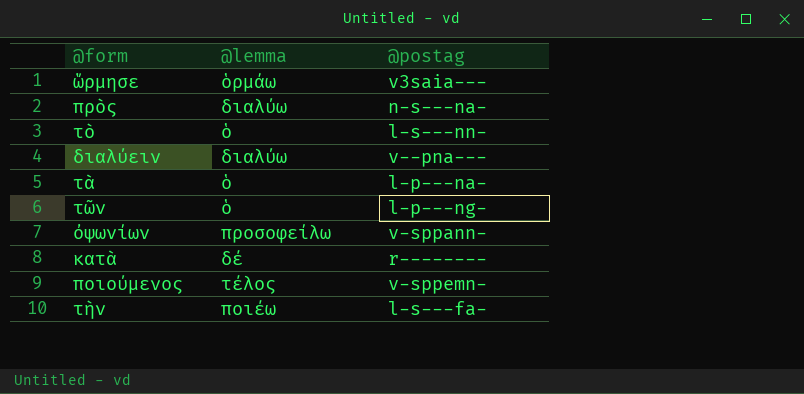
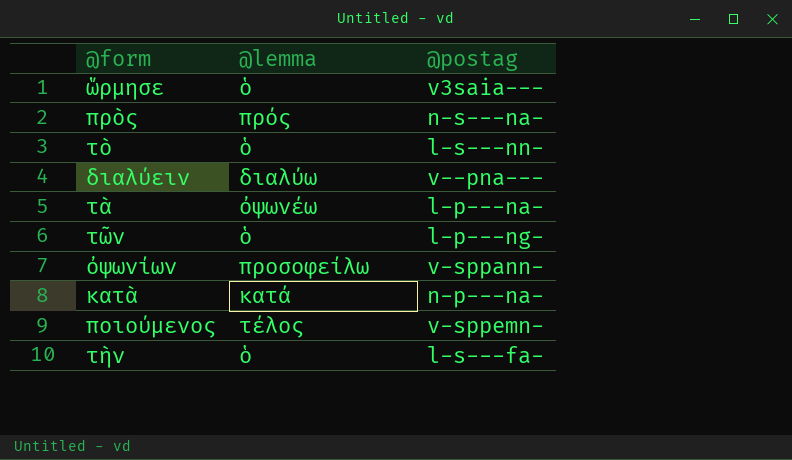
ὥρμησε | @lemma: ὁρμάω -> ὁ
πρὸς | @lemma: διαλύω -> πρός
τὰ | @lemma: ὁ -> ὀψωνέω
κατὰ | @lemma: δέ -> κατά
κατὰ | @postag: r-------- -> n-p---na-
τὴν | @lemma: ποιέω -> ὁ

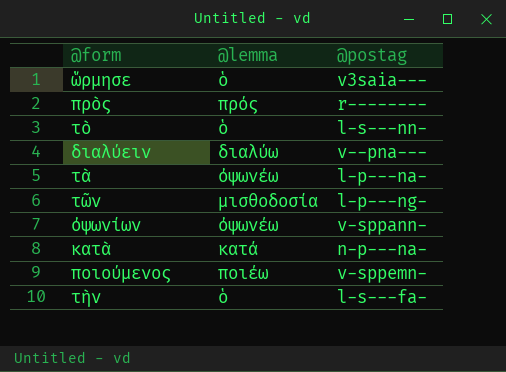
πρὸς | @postag: n-s---na- -> r--------
τῶν | @lemma: ὁ -> μισθοδοσία
ὀψωνίων | @lemma: προσοφείλω -> ὀψωνέω
ποιούμενος | @lemma: τέλος -> ποιέω

